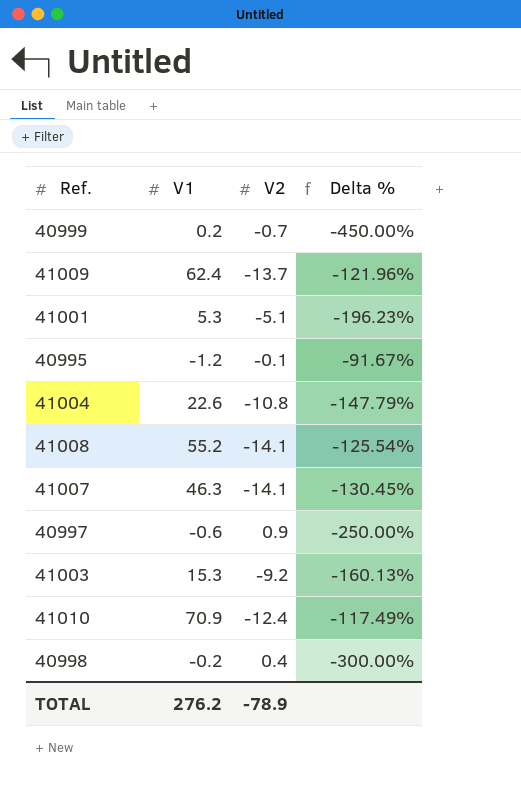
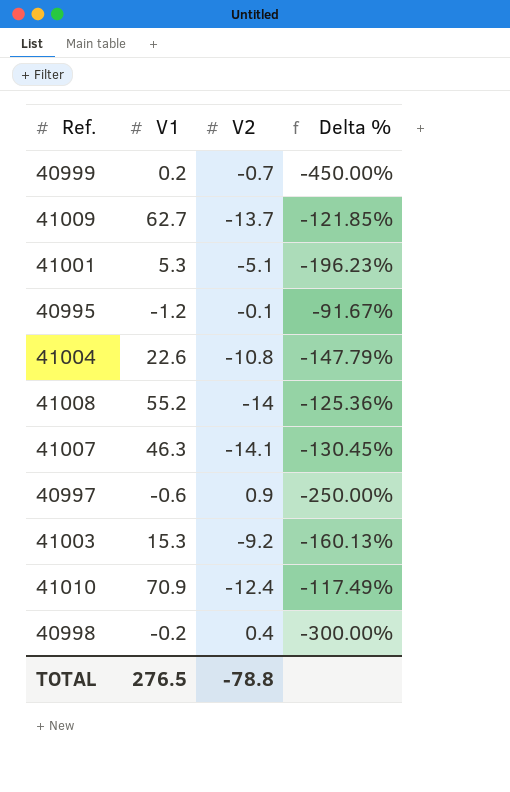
41009 | V1: 62.4 -> 62.7
41009 | Delta %: -121.96% -> -121.85%
41008 | V2: -14.1 -> -14
41008 | Delta %: -125.54% -> -125.36%
TOTAL | V1: 276.2 -> 276.5
TOTAL | V2: -78.9 -> -78.8

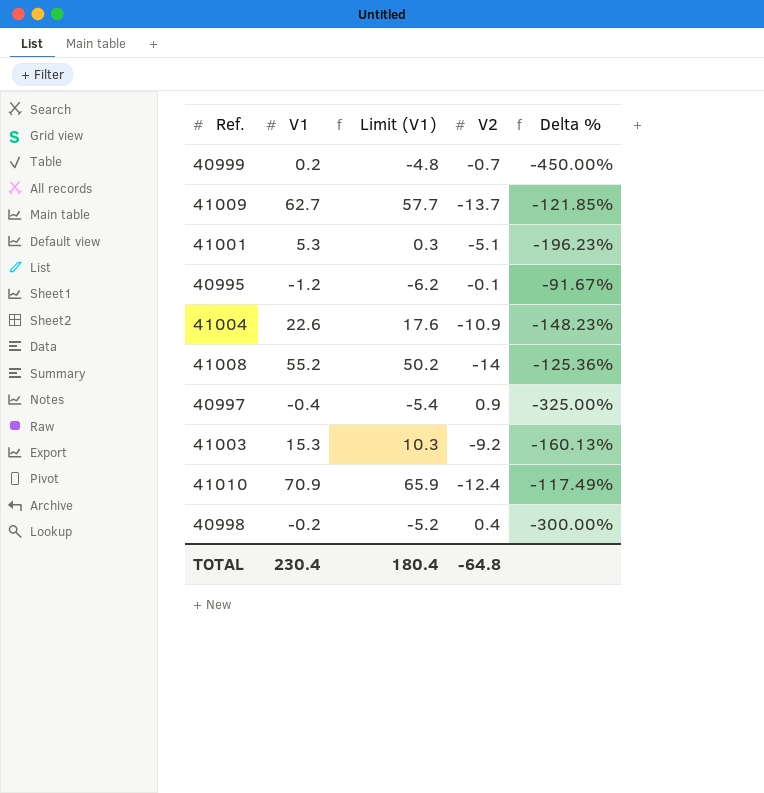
column Limit (V1) | formula: none -> [V1] - 5
row 41007: 46.3 | -14.1 | -130.45% -> none
41004 | V2: -10.8 -> -10.9
41004 | Delta %: -147.79% -> -148.23%
40997 | V1: -0.6 -> -0.4
40997 | Delta %: -250.00% -> -325.00%
TOTAL | V1: 276.5 -> 230.4
TOTAL | V2: -78.8 -> -64.8

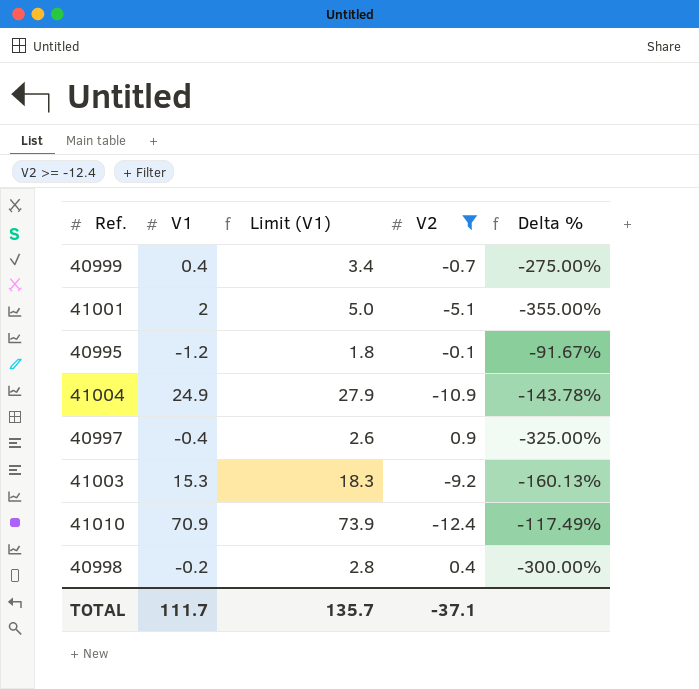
filter: none -> V2 >= -12.4
column Limit (V1) | formula: [V1] - 5 -> [V1] + 3
40999 | V1: 0.2 -> 0.4
40999 | Delta %: -450.00% -> -275.00%
41001 | V1: 5.3 -> 2
41001 | Delta %: -196.23% -> -355.00%
41004 | V1: 22.6 -> 24.9
41004 | Delta %: -148.23% -> -143.78%
TOTAL | V1: 230.4 -> 111.7
TOTAL | Limit (V1): 180.4 -> 135.7
TOTAL | V2: -64.8 -> -37.1

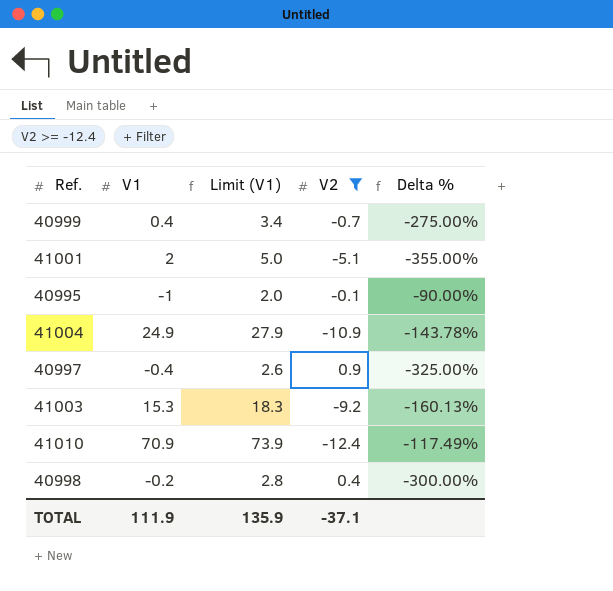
40995 | V1: -1.2 -> -1
40995 | Limit (V1): 1.8 -> 2.0
40995 | Delta %: -91.67% -> -90.00%
TOTAL | V1: 111.7 -> 111.9
TOTAL | Limit (V1): 135.7 -> 135.9

